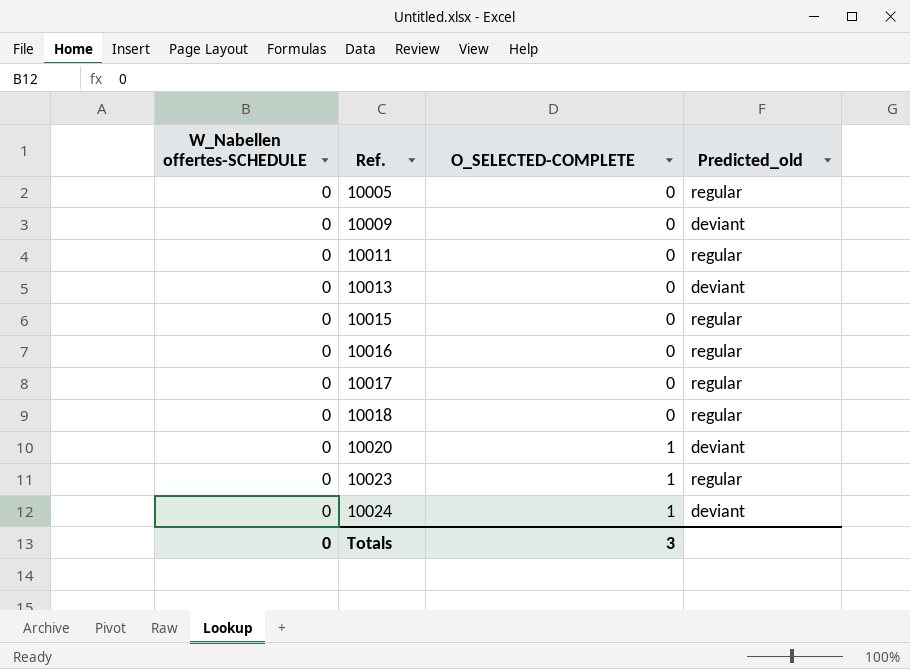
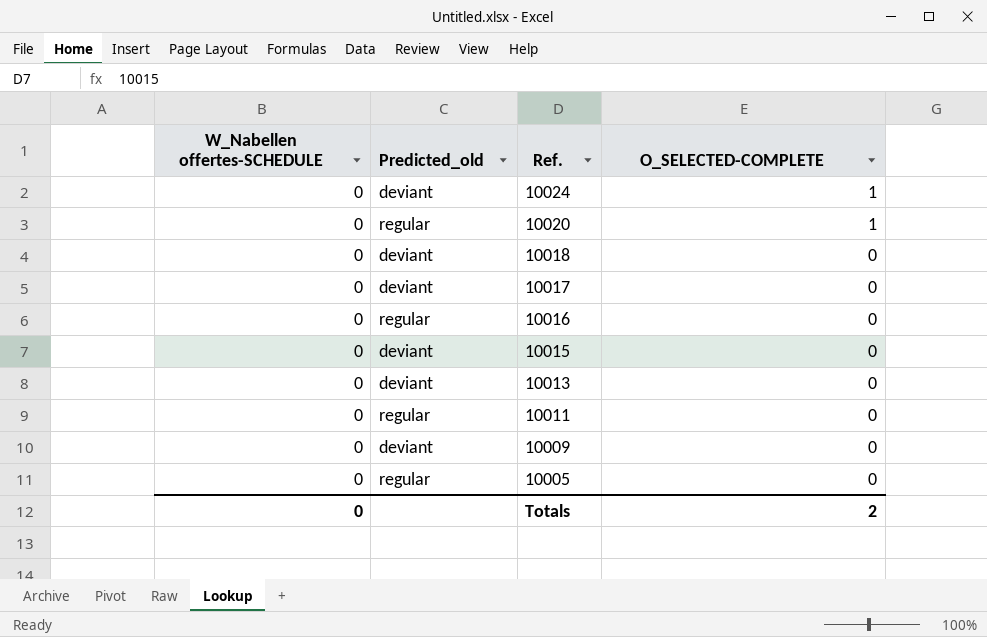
row order: Ref. ascending -> Ref. descending
column Predicted_old | position: 4 -> 2
row 10023: 0 | 1 | regular -> none
10020 | Predicted_old: deviant -> regular
10018 | Predicted_old: regular -> deviant
10017 | Predicted_old: regular -> deviant
10015 | Predicted_old: regular -> deviant
Totals | O_SELECTED-COMPLETE: 3 -> 2

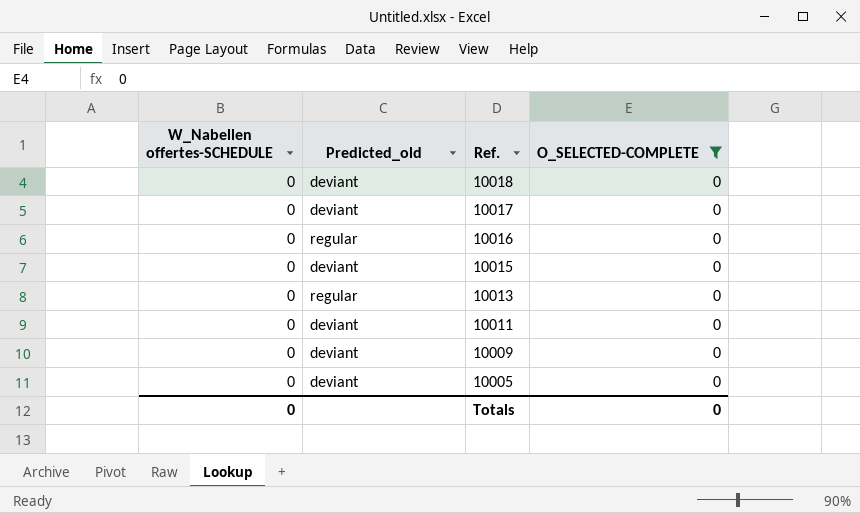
filter: none -> O_SELECTED-COMPLETE = 0
10013 | Predicted_old: deviant -> regular
10011 | Predicted_old: regular -> deviant
10005 | Predicted_old: regular -> deviant
Totals | O_SELECTED-COMPLETE: 2 -> 0

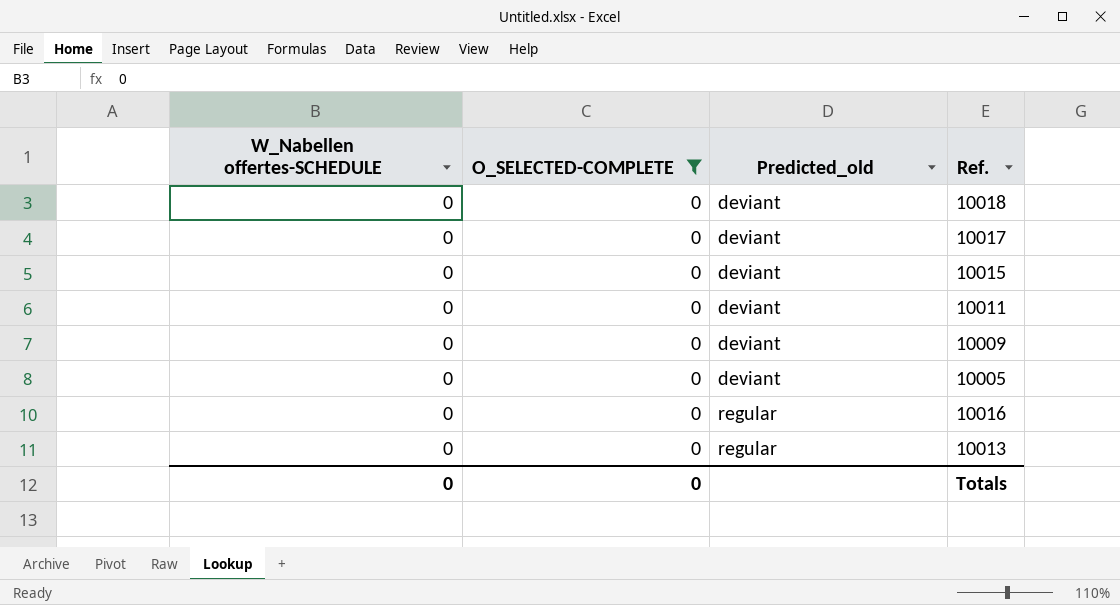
row order: Ref. descending -> Predicted_old ascending
column O_SELECTED-COMPLETE | position: 4 -> 2

